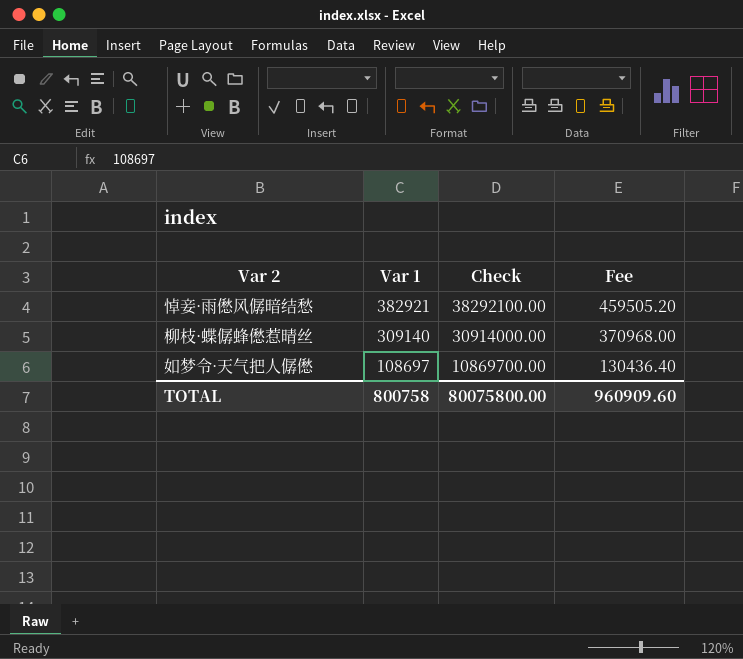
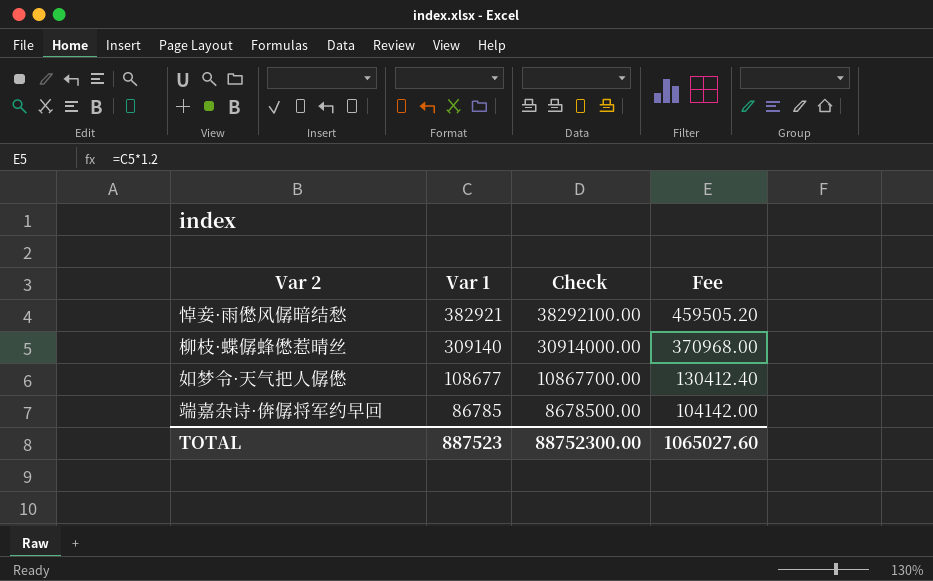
如梦令·天气把人僝僽 | Var 1: 108697 -> 108677
如梦令·天气把人僝僽 | Check: 10869700.00 -> 10867700.00
如梦令·天气把人僝僽 | Fee: 130436.40 -> 130412.40
row 端嘉杂诗·倴僝将军约早回: none -> 86785 | 8678500.00 | 104142.00
TOTAL | Var 1: 800758 -> 887523
TOTAL | Check: 80075800.00 -> 88752300.00
TOTAL | Fee: 960909.60 -> 1065027.60

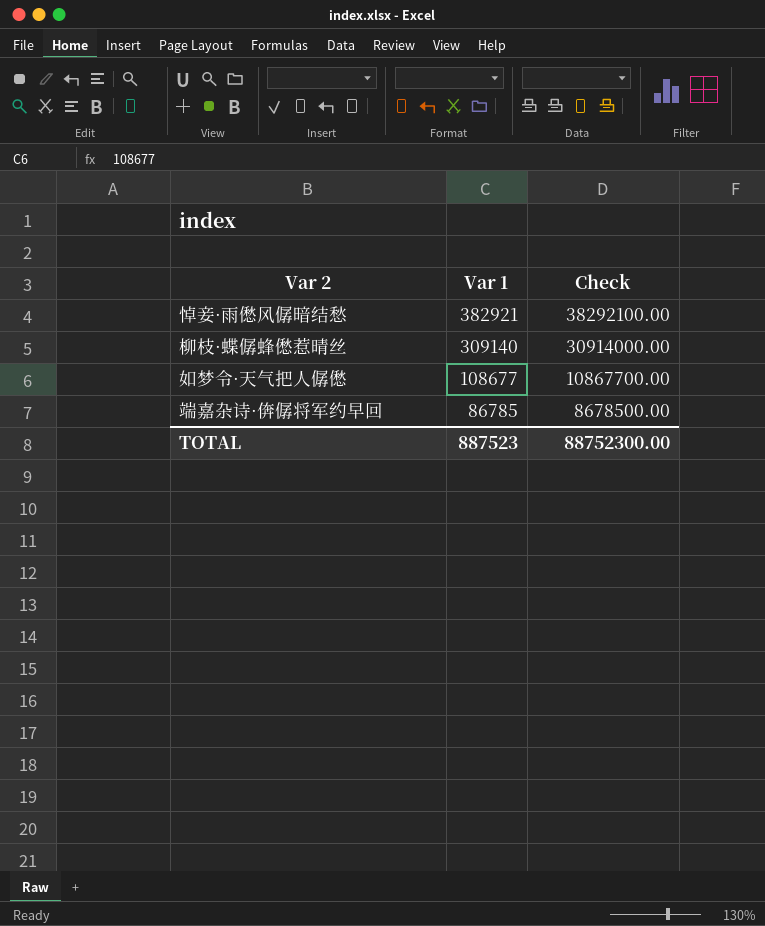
column Fee | formula: [Var 1] * 1.2 -> none

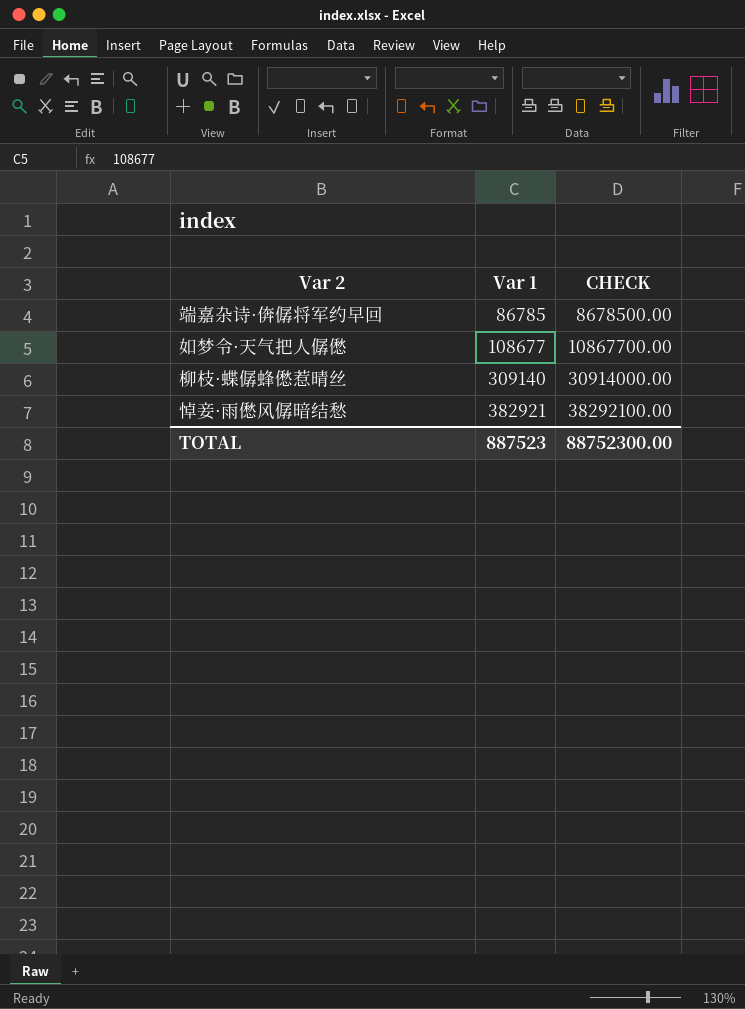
row order: Var 1 descending -> Var 1 ascending
column name: Check -> CHECK

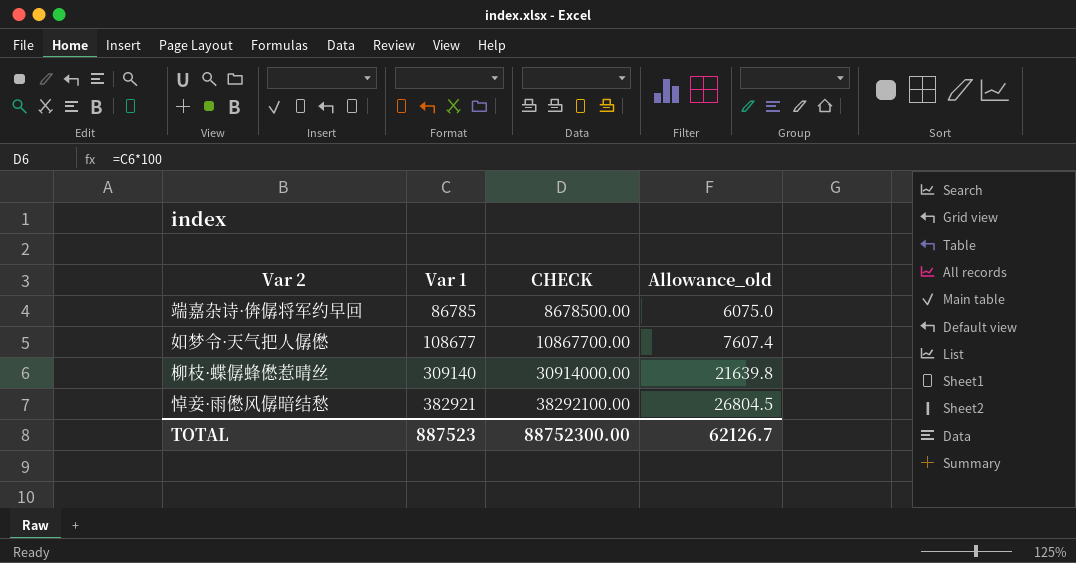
column Allowance_old | formula: none -> [Var 1] * 0.07

